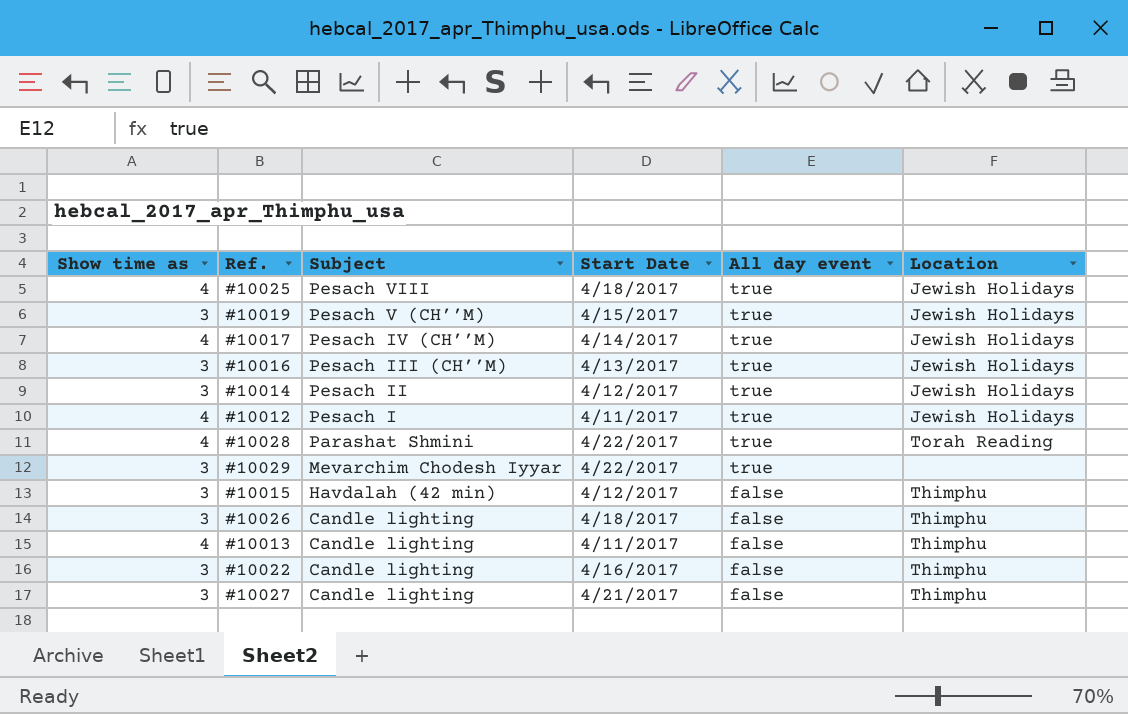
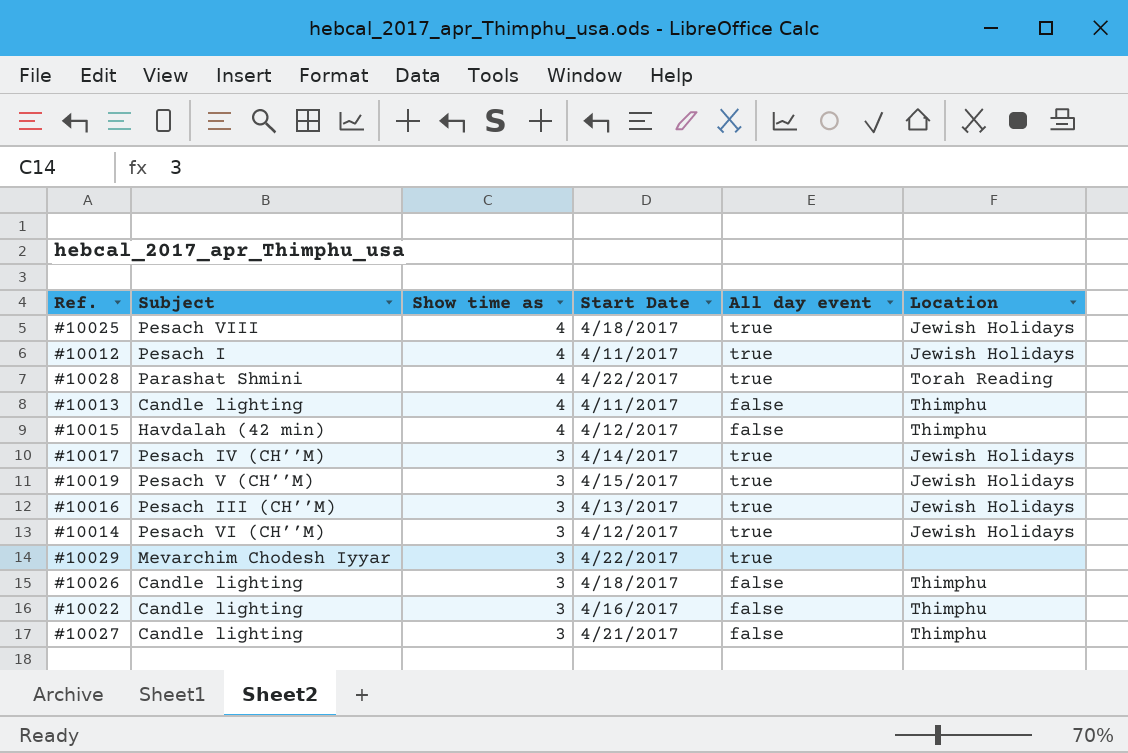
row order: Subject descending -> Show time as descending
column Show time as | position: 1 -> 3
#10015 | Show time as: 3 -> 4
#10017 | Show time as: 4 -> 3
#10014 | Subject: Pesach II -> Pesach VI (CH’’M)

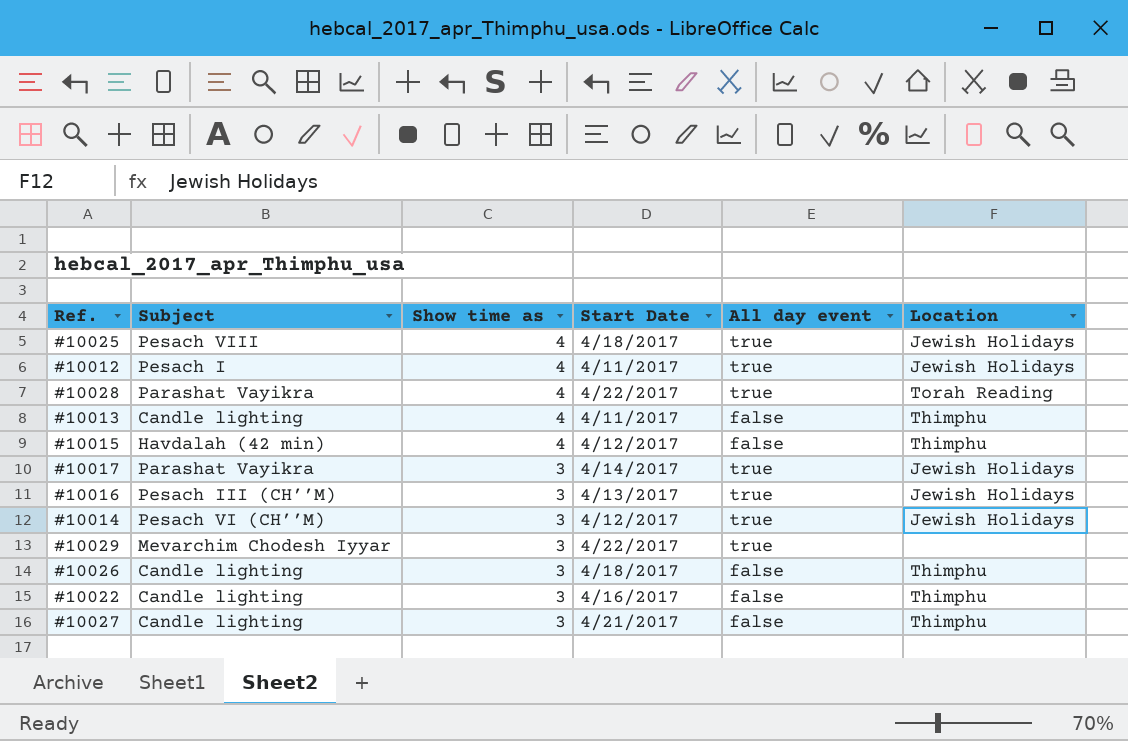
row #10019: Pesach V (CH’’M) | 3 | 4/15/2017 | true | Jewish Holidays -> none
#10028 | Subject: Parashat Shmini -> Parashat Vayikra
#10017 | Subject: Pesach IV (CH’’M) -> Parashat Vayikra

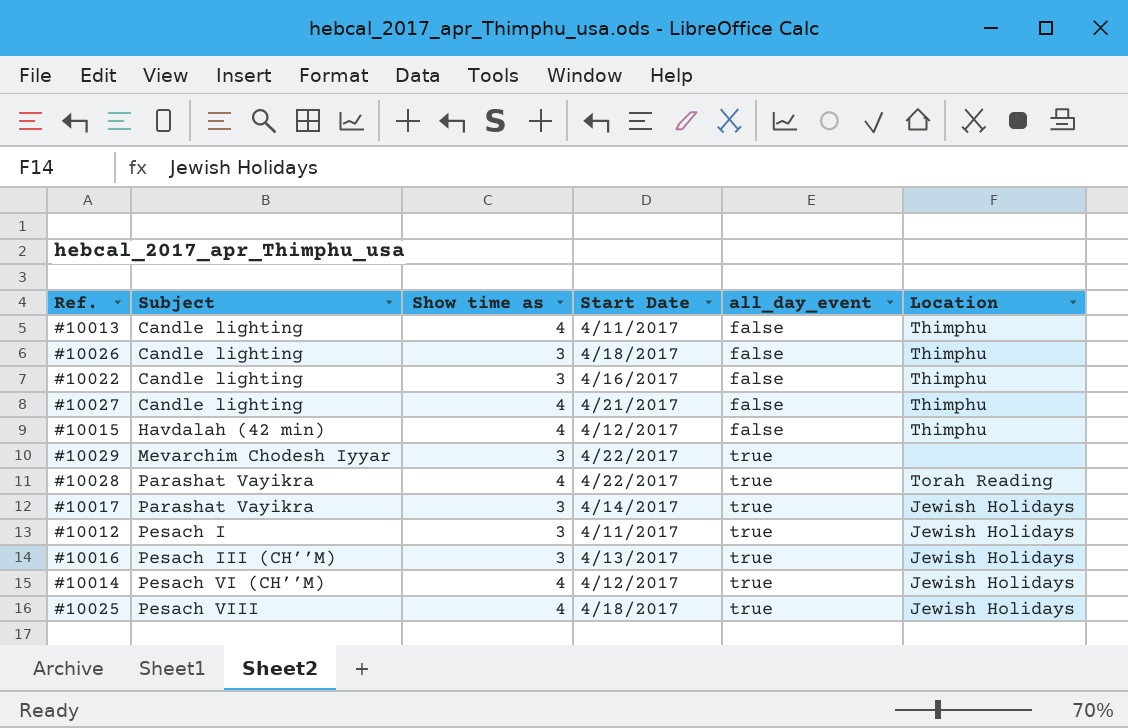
row order: Show time as descending -> Subject ascending
column name: All day event -> all_day_event
#10027 | Show time as: 3 -> 4
#10012 | Show time as: 4 -> 3
#10014 | Show time as: 3 -> 4

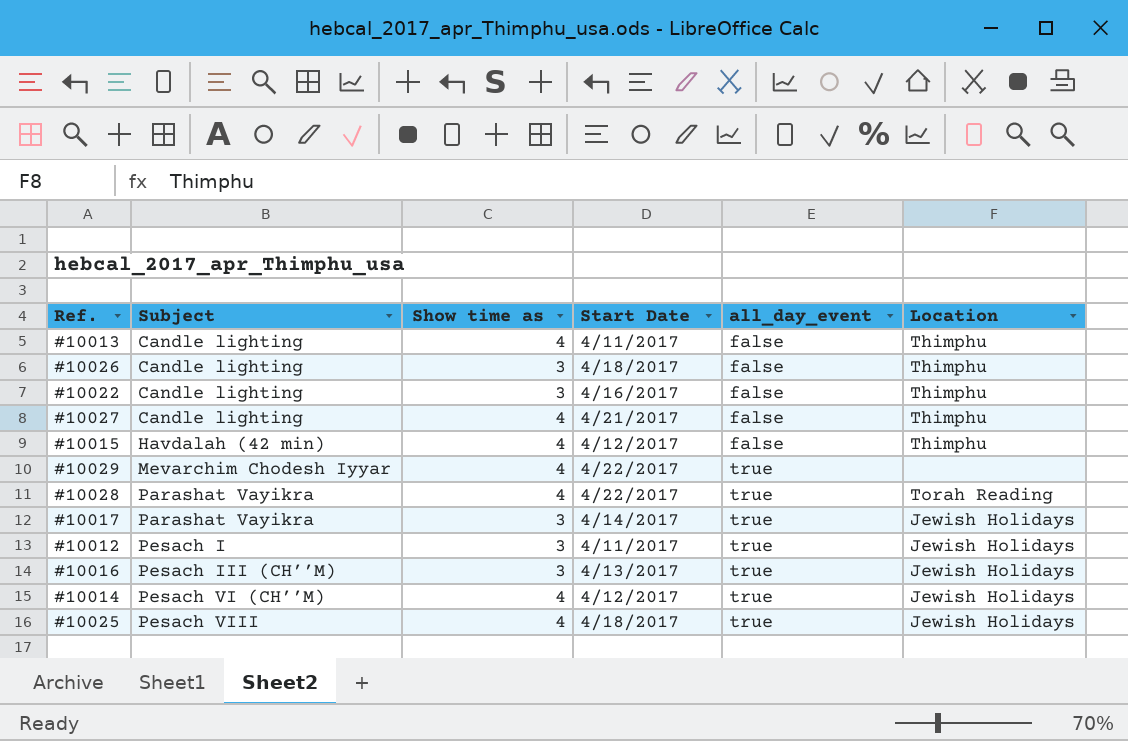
#10029 | Show time as: 3 -> 4

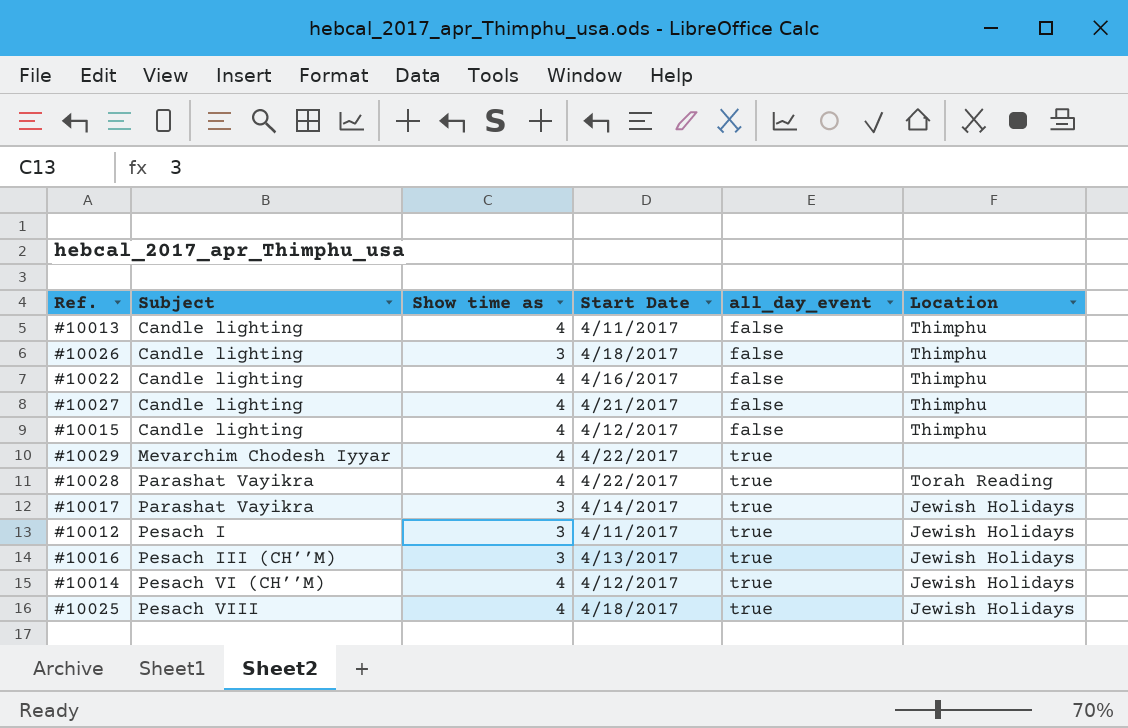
#10022 | Show time as: 3 -> 4
#10015 | Subject: Havdalah (42 min) -> Candle lighting

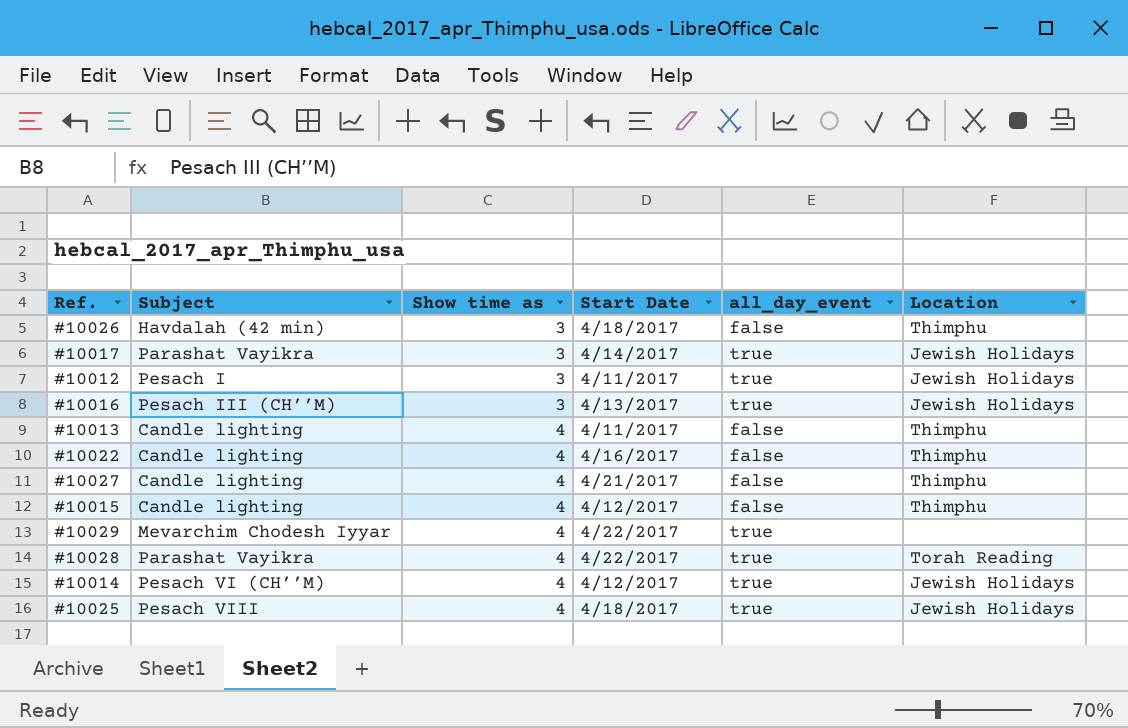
row order: Subject ascending -> Show time as ascending
#10026 | Subject: Candle lighting -> Havdalah (42 min)

